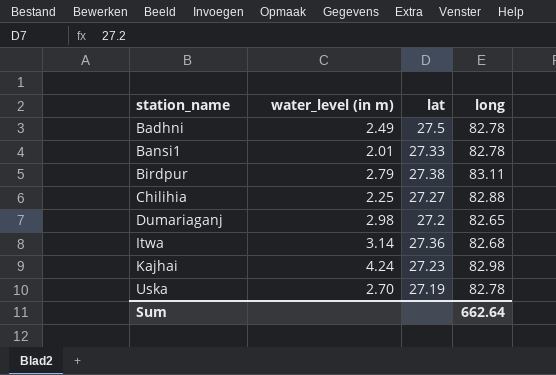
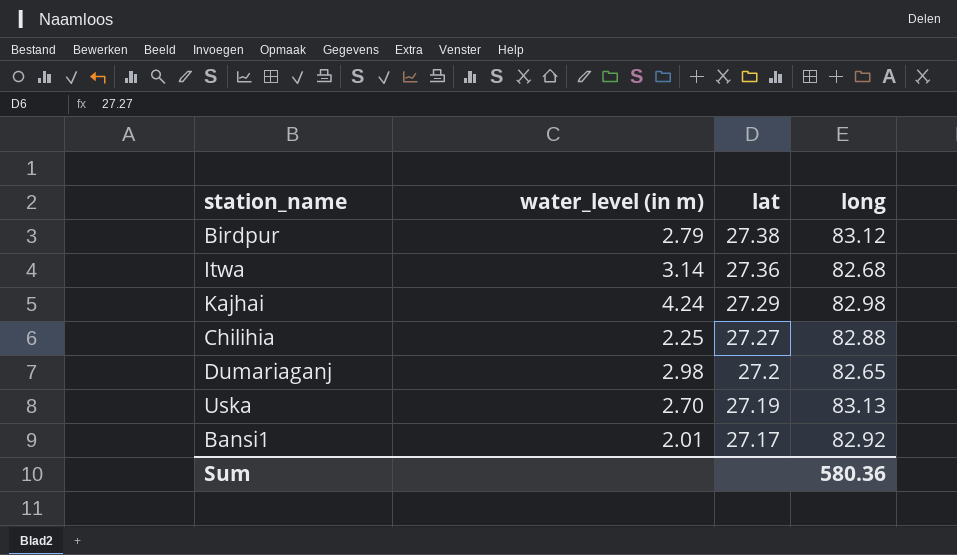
row order: station_name ascending -> lat descending
row Badhni: 2.49 | 27.5 | 82.78 -> none
Birdpur | long: 83.11 -> 83.12
Kajhai | lat: 27.23 -> 27.29
Uska | long: 82.78 -> 83.13
Bansi1 | lat: 27.33 -> 27.17
Bansi1 | long: 82.78 -> 82.92
Sum | long: 662.64 -> 580.36

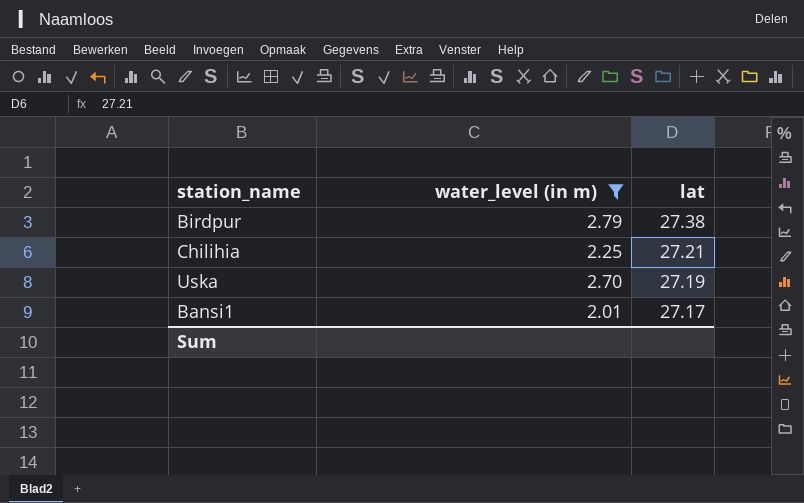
filter: none -> water_level (in m) <= 2.79
column long | position: 4 -> none
Chilihia | lat: 27.27 -> 27.21

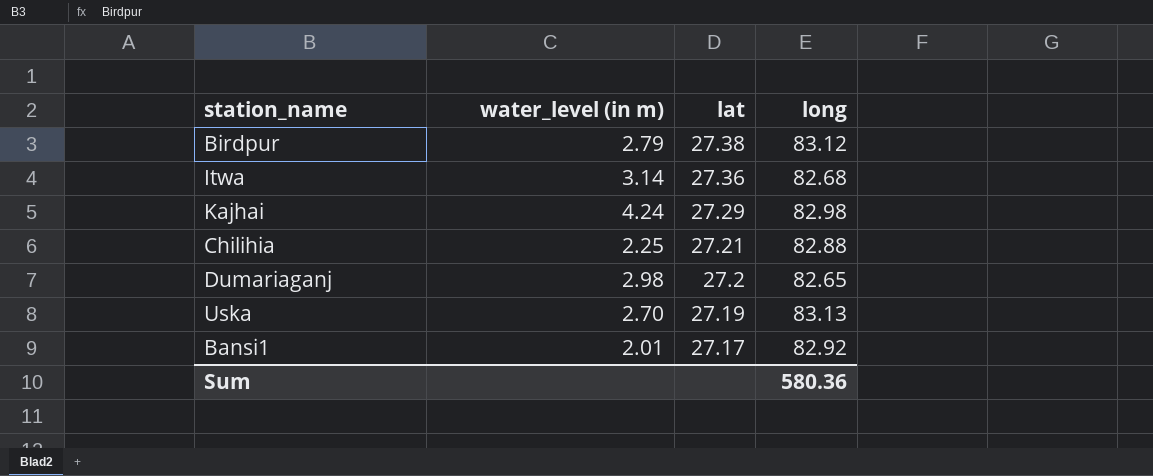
filter: water_level (in m) <= 2.79 -> none
column long | position: none -> 4

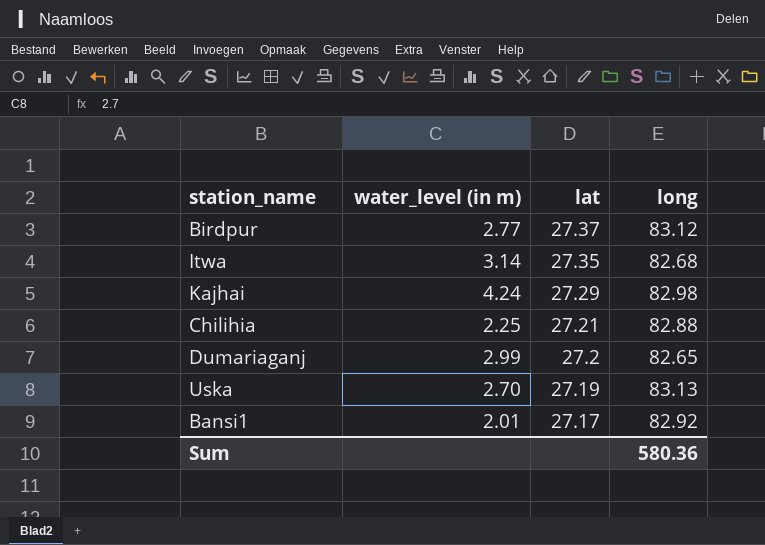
Birdpur | water_level (in m): 2.79 -> 2.77
Birdpur | lat: 27.38 -> 27.37
Itwa | lat: 27.36 -> 27.35
Dumariaganj | water_level (in m): 2.98 -> 2.99

